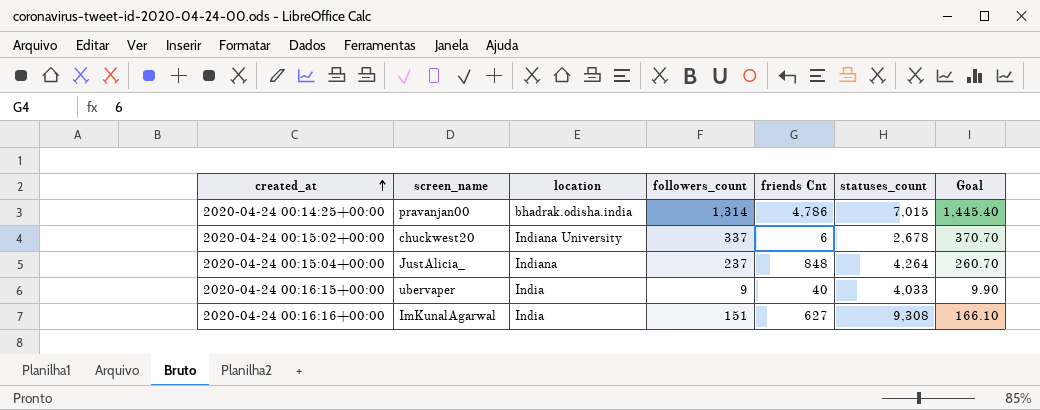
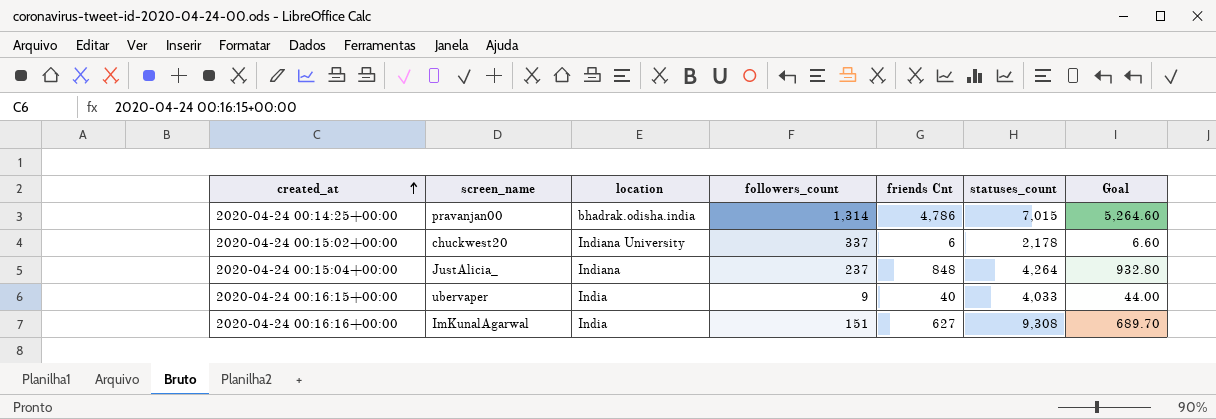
column Goal | formula: [followers_count] * 1.1 -> [friends Cnt] * 1.1
2020-04-24 00:15:02+00:00 | statuses_count: 2,678 -> 2,178

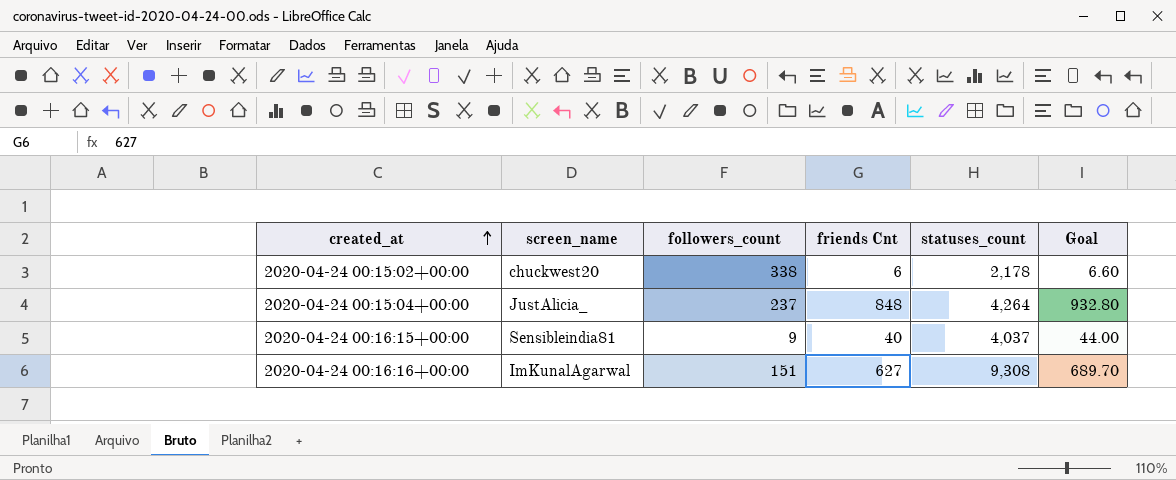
column location | position: 3 -> none
row 2020-04-24 00:14:25+00:00: pravanjan00 | bhadrak.odisha.india | 1,314 | 4,786 | 7,015 | 5,264.60 -> none
2020-04-24 00:15:02+00:00 | followers_count: 337 -> 338
2020-04-24 00:16:15+00:00 | screen_name: ubervaper -> Sensibleindia81
2020-04-24 00:16:15+00:00 | statuses_count: 4,033 -> 4,037

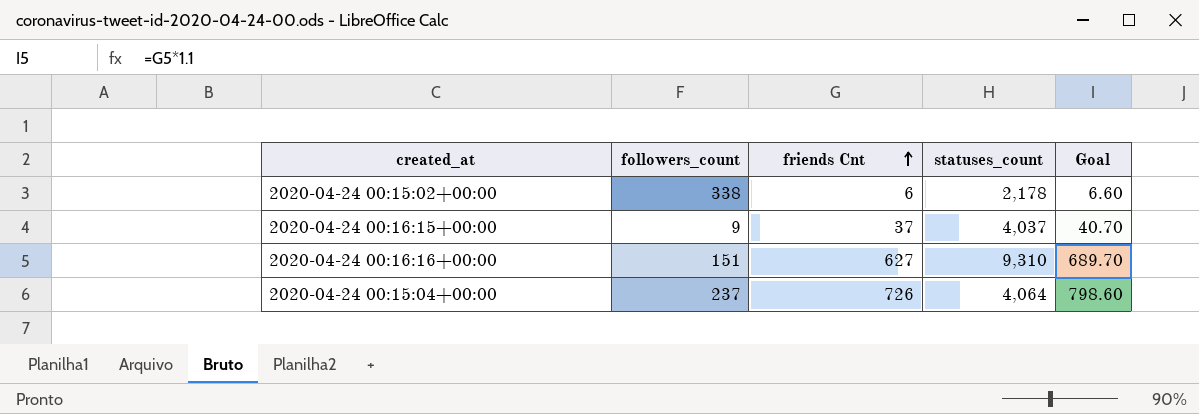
row order: created_at ascending -> friends Cnt ascending
column screen_name | position: 2 -> none
2020-04-24 00:16:15+00:00 | friends Cnt: 40 -> 37
2020-04-24 00:16:15+00:00 | Goal: 44.00 -> 40.70
2020-04-24 00:16:16+00:00 | statuses_count: 9,308 -> 9,310
2020-04-24 00:15:04+00:00 | friends Cnt: 848 -> 726
2020-04-24 00:15:04+00:00 | statuses_count: 4,264 -> 4,064
2020-04-24 00:15:04+00:00 | Goal: 932.80 -> 798.60

